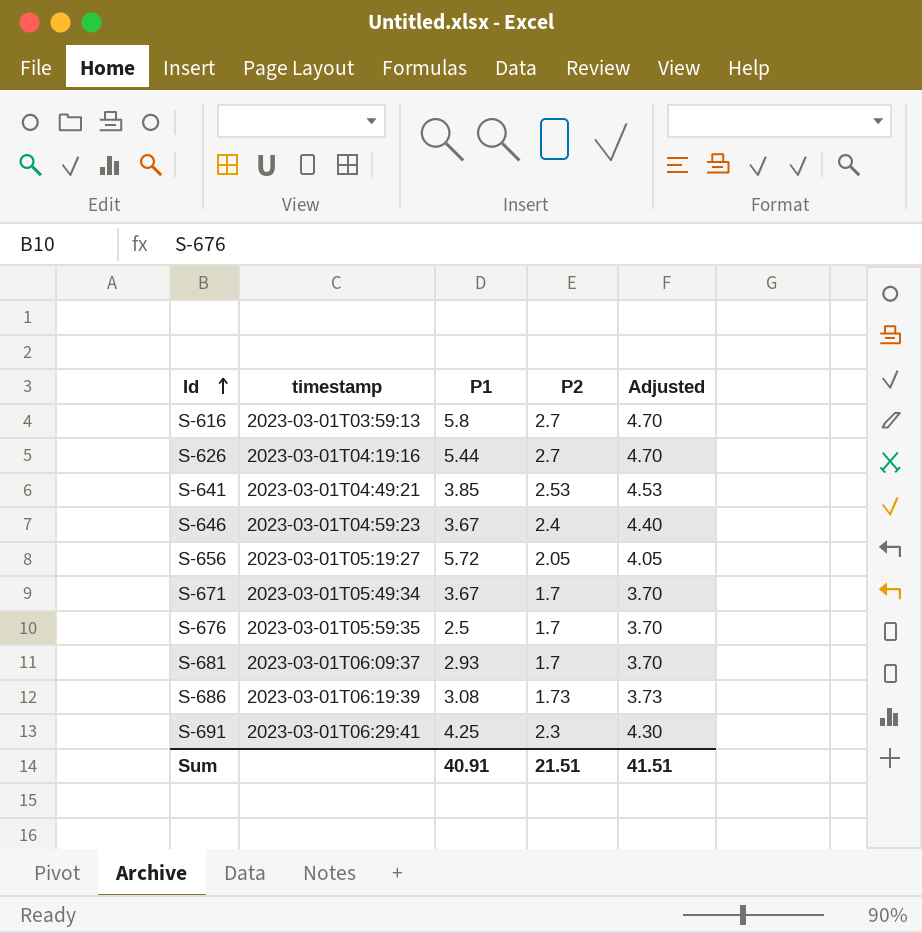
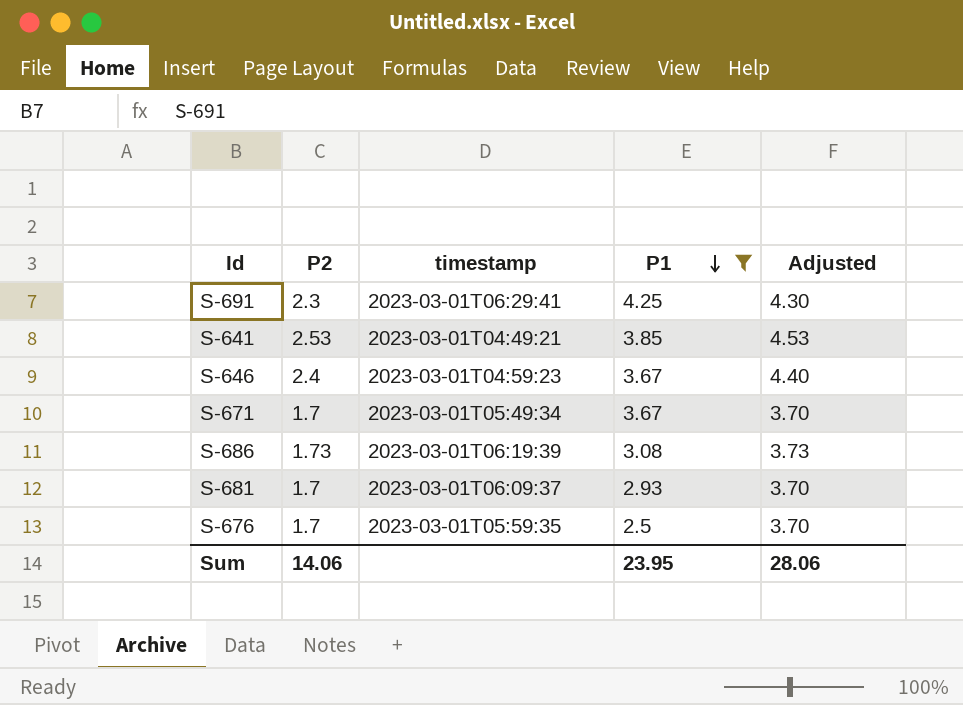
filter: none -> P1 <= 4.25
row order: Id ascending -> P1 descending
column P2 | position: 4 -> 2
Sum | P2: 21.51 -> 14.06
Sum | P1: 40.91 -> 23.95
Sum | Adjusted: 41.51 -> 28.06

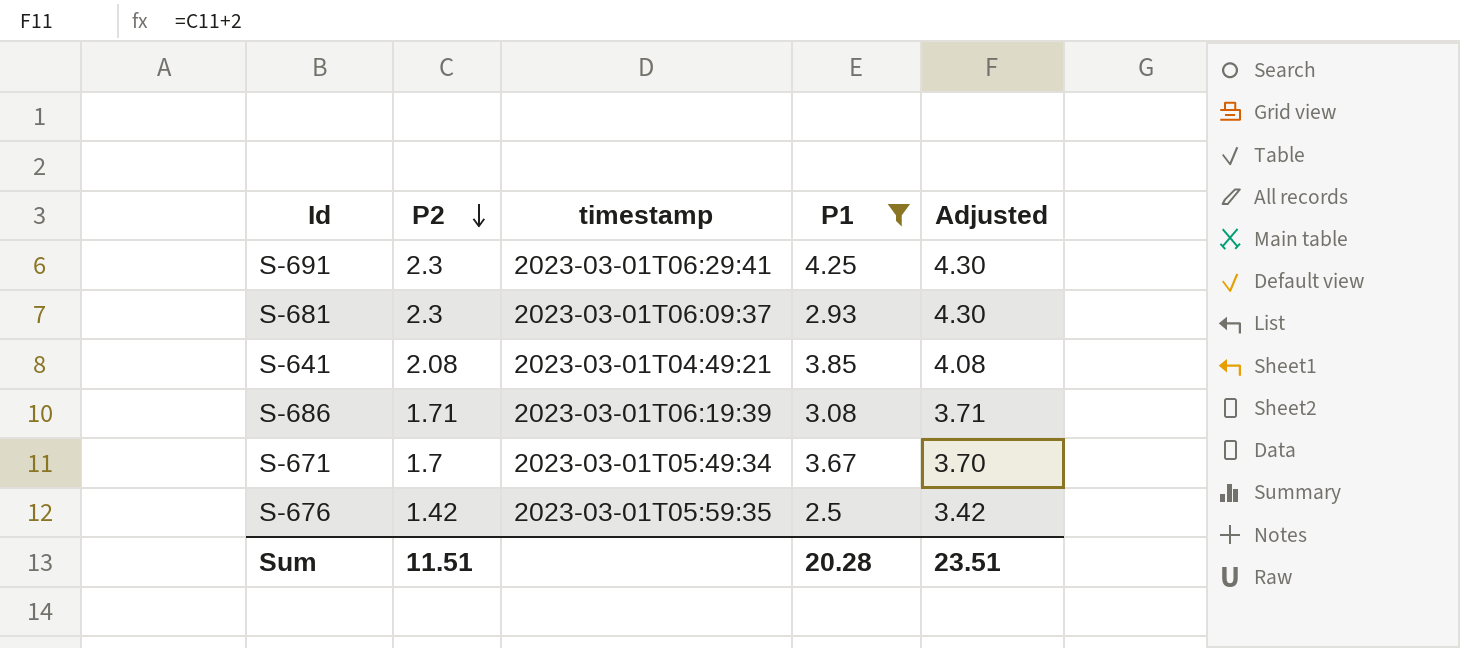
row order: P1 descending -> P2 descending
row S-646: 2.4 | 2023-03-01T04:59:23 | 3.67 | 4.40 -> none
S-681 | P2: 1.7 -> 2.3
S-681 | Adjusted: 3.70 -> 4.30
S-641 | P2: 2.53 -> 2.08
S-641 | Adjusted: 4.53 -> 4.08
S-686 | P2: 1.73 -> 1.71
S-686 | Adjusted: 3.73 -> 3.71
S-676 | P2: 1.7 -> 1.42
S-676 | Adjusted: 3.70 -> 3.42
Sum | P2: 14.06 -> 11.51
Sum | P1: 23.95 -> 20.28
Sum | Adjusted: 28.06 -> 23.51

